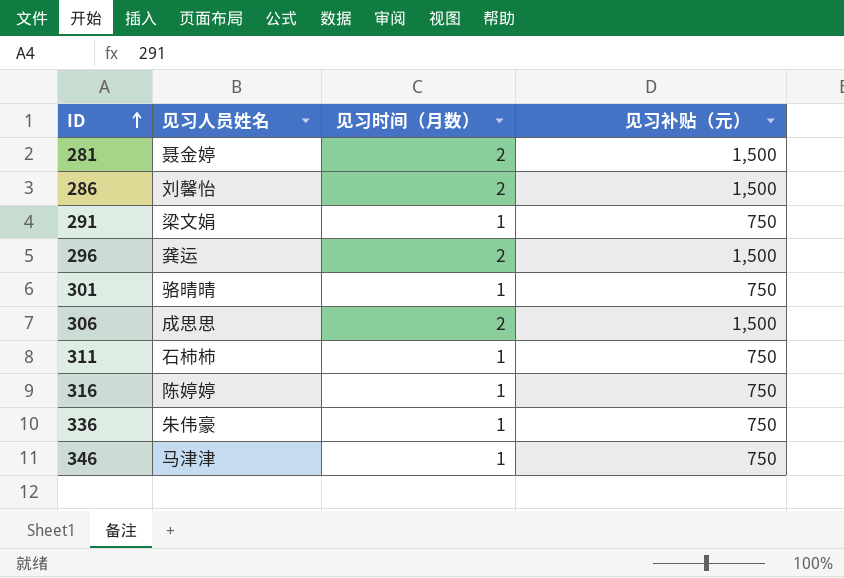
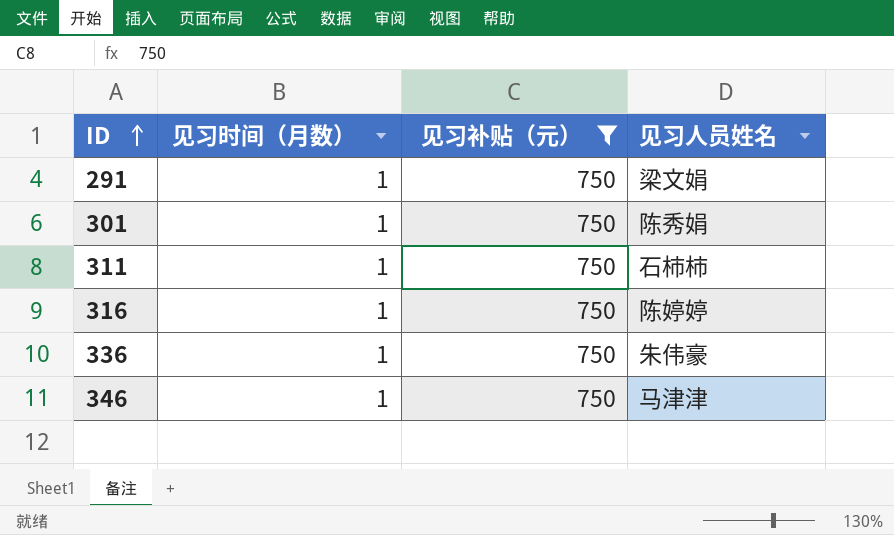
filter: none -> 见习补贴（元） = 750
column 见习人员姓名 | position: 2 -> 4
301 | 见习人员姓名: 骆晴晴 -> 陈秀娟

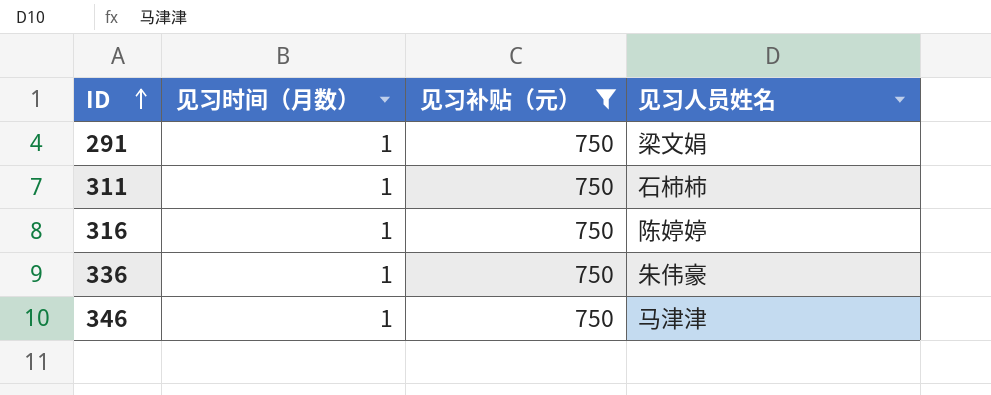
row 301: 1 | 750 | 陈秀娟 -> none

